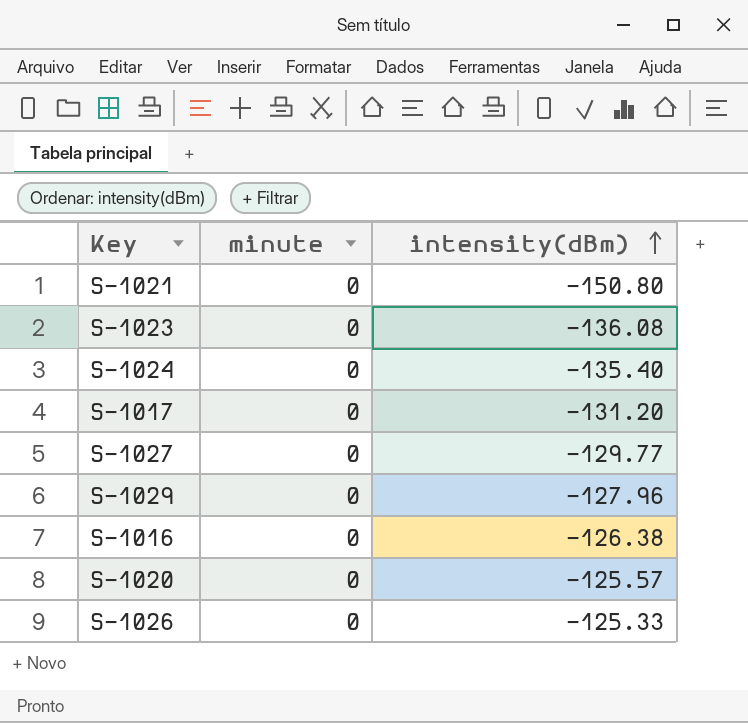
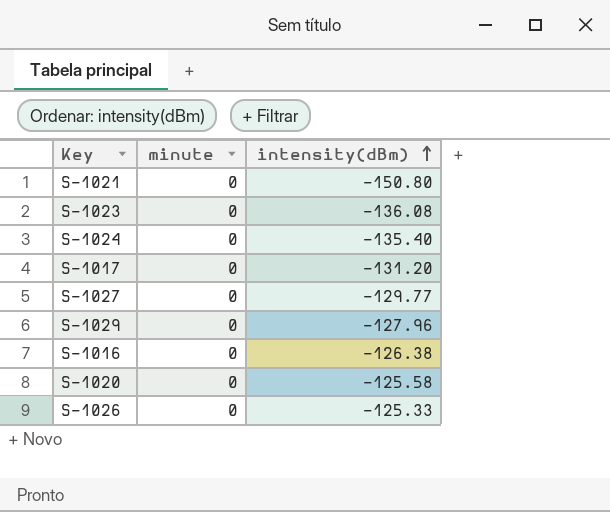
S-1020 | intensity(dBm): -125.57 -> -125.58

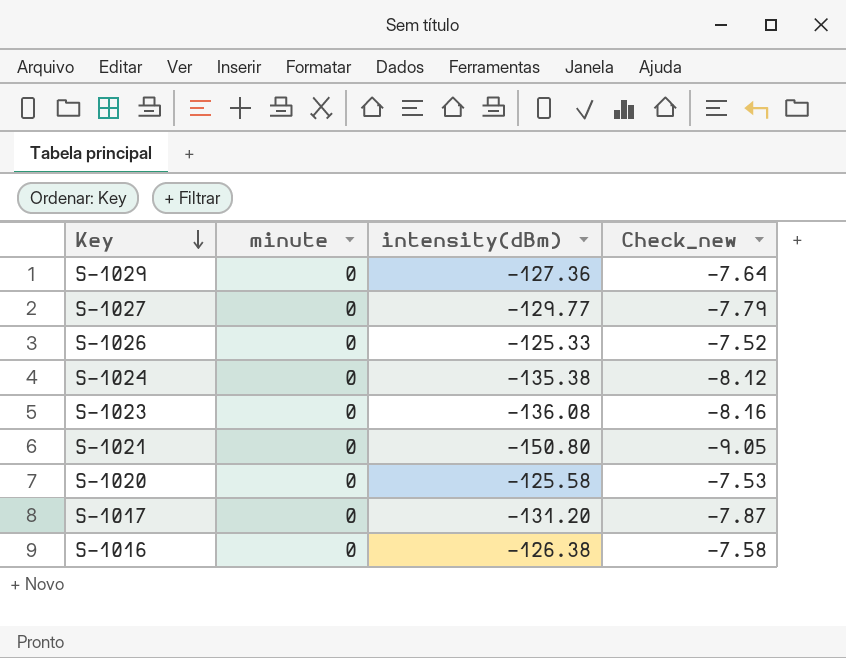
row order: intensity(dBm) ascending -> Key descending
column Check_new | formula: none -> [intensity(dBm)] * 0.06
S-1029 | intensity(dBm): -127.96 -> -127.36
S-1024 | intensity(dBm): -135.40 -> -135.38

